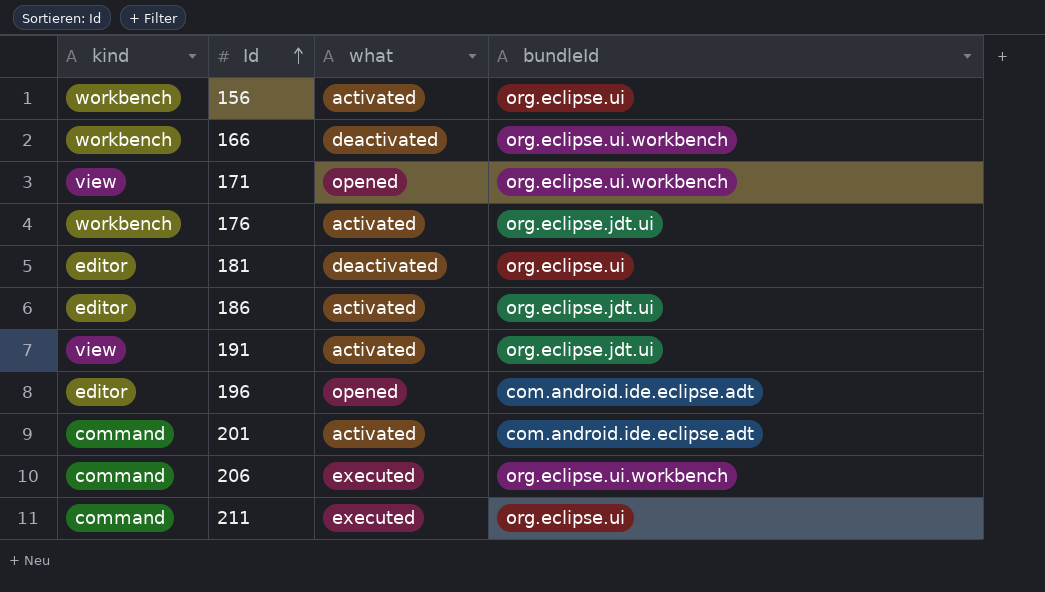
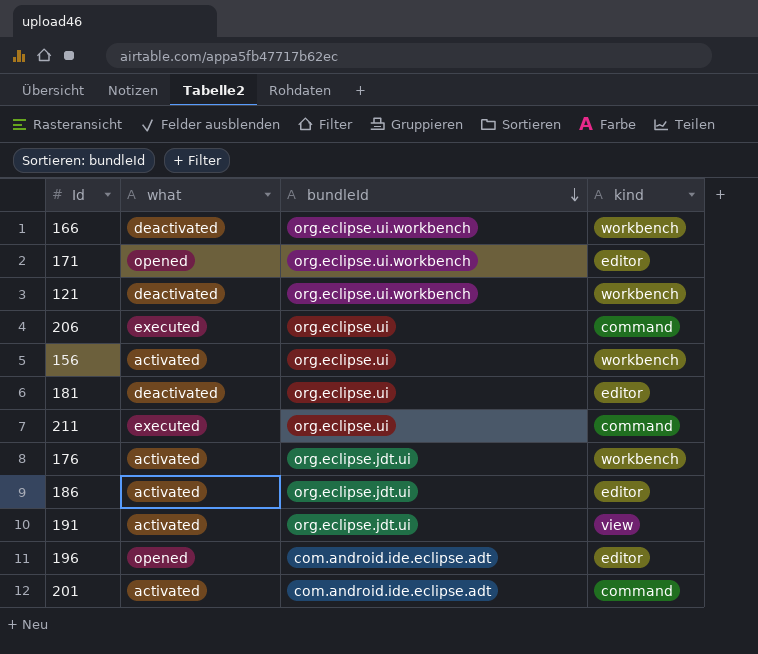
row order: Id ascending -> bundleId descending
column kind | position: 1 -> 4
171 | kind: view -> editor
row 121: none -> deactivated | org.eclipse.ui.workbench | workbench
206 | bundleId: org.eclipse.ui.workbench -> org.eclipse.ui

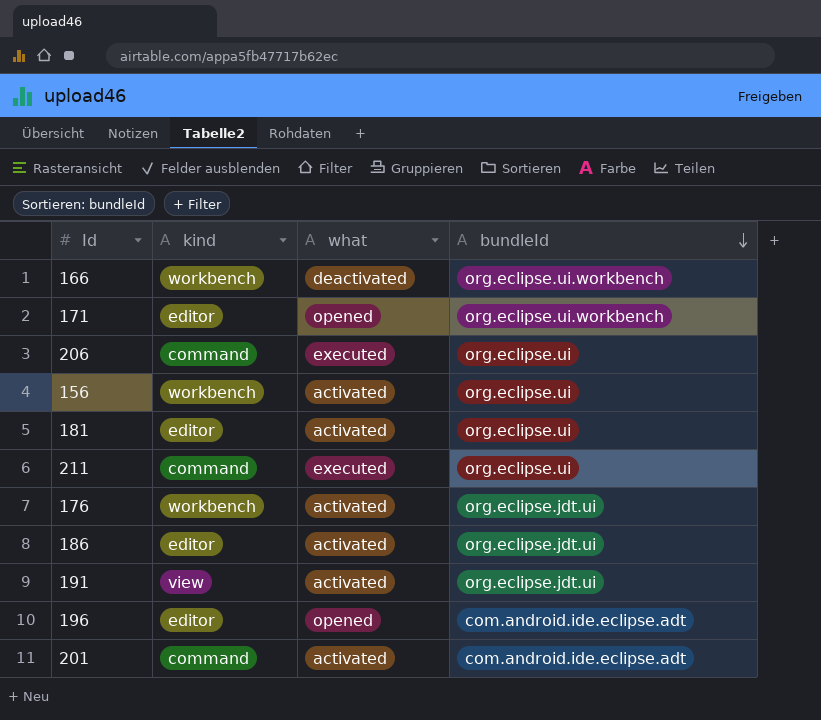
column kind | position: 4 -> 2
row 121: deactivated | org.eclipse.ui.workbench | workbench -> none
181 | what: deactivated -> activated

